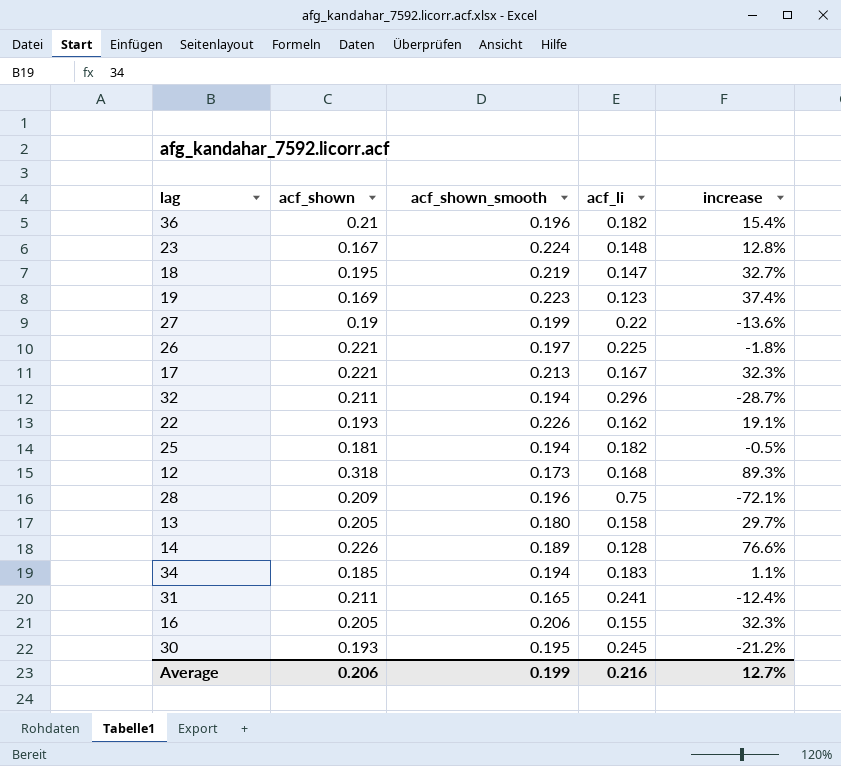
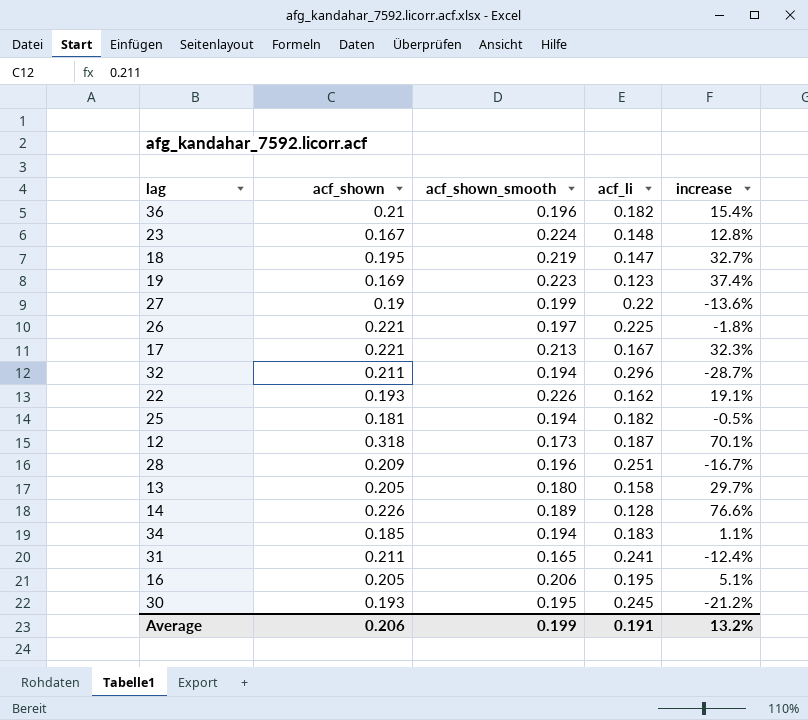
12 | acf_li: 0.168 -> 0.187
12 | increase: 89.3% -> 70.1%
28 | acf_li: 0.75 -> 0.251
28 | increase: -72.1% -> -16.7%
16 | acf_li: 0.155 -> 0.195
16 | increase: 32.3% -> 5.1%
Average | acf_li: 0.216 -> 0.191
Average | increase: 12.7% -> 13.2%

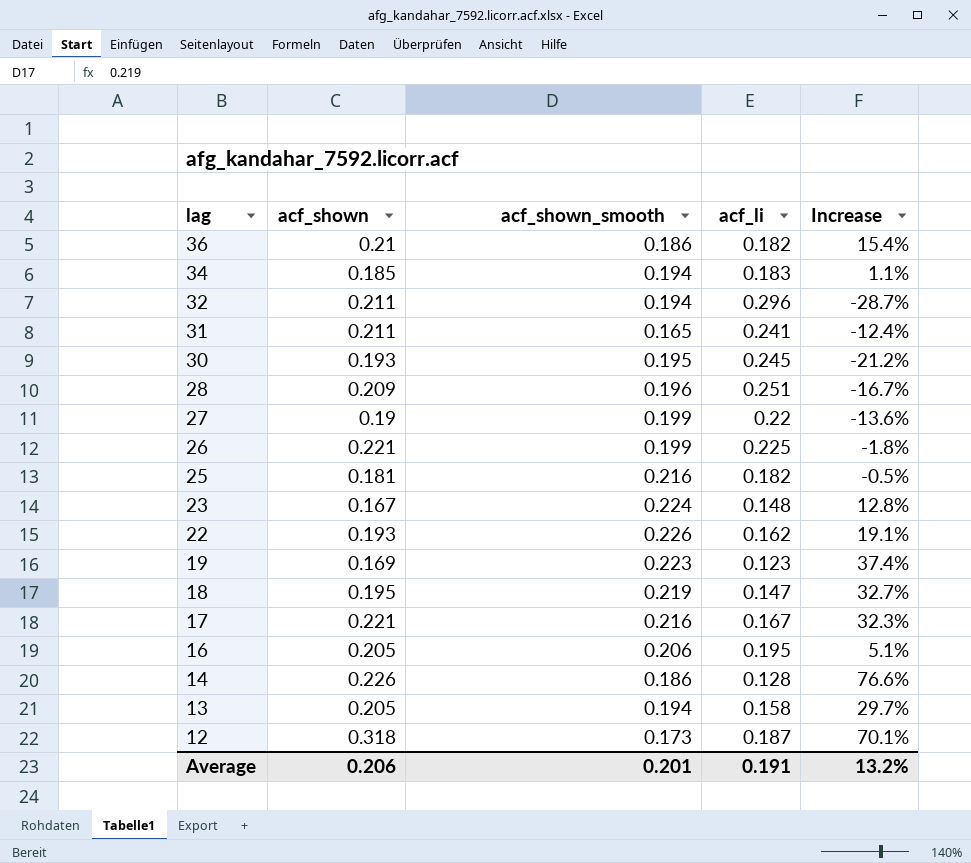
row order: none -> lag descending
column name: increase -> Increase
36 | acf_shown_smooth: 0.196 -> 0.186
26 | acf_shown_smooth: 0.197 -> 0.199
25 | acf_shown_smooth: 0.194 -> 0.216
17 | acf_shown_smooth: 0.213 -> 0.216
14 | acf_shown_smooth: 0.189 -> 0.186
13 | acf_shown_smooth: 0.180 -> 0.194
Average | acf_shown_smooth: 0.199 -> 0.201

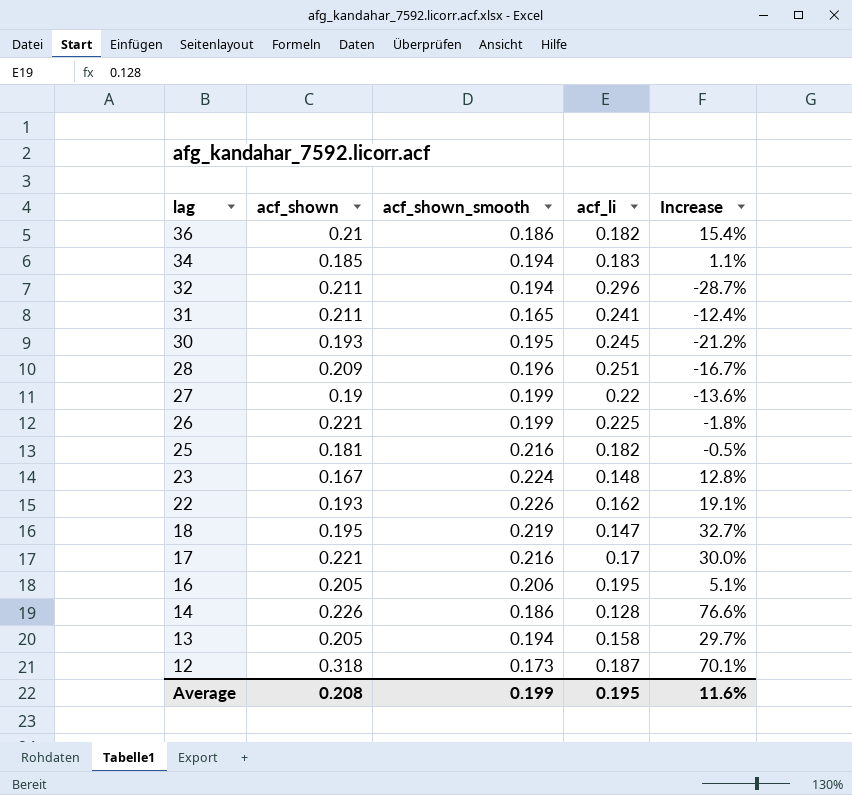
row 19: 0.169 | 0.223 | 0.123 | 37.4% -> none
17 | acf_li: 0.167 -> 0.17
17 | Increase: 32.3% -> 30.0%
Average | acf_shown: 0.206 -> 0.208
Average | acf_shown_smooth: 0.201 -> 0.199
Average | acf_li: 0.191 -> 0.195
Average | Increase: 13.2% -> 11.6%

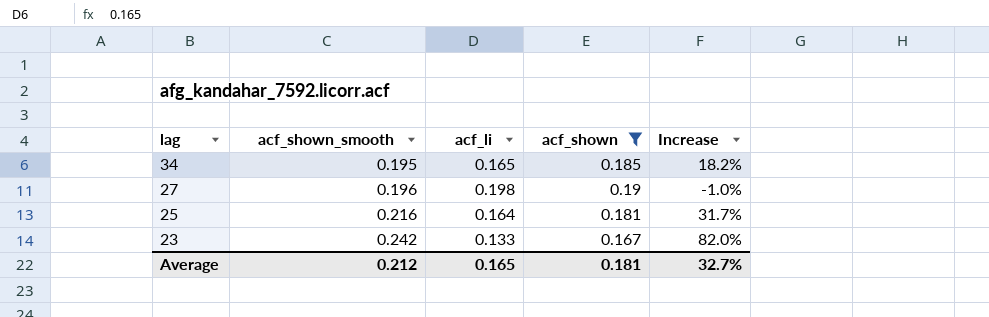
filter: none -> acf_shown <= 0.19
column acf_shown | position: 2 -> 4
column Increase | formula: ([acf_shown] - [acf_li]) / [acf_li] -> ([acf_shown_smooth] - [acf_li]) / [acf_li]
34 | acf_shown_smooth: 0.194 -> 0.195
34 | acf_li: 0.183 -> 0.165
27 | acf_shown_smooth: 0.199 -> 0.196
27 | acf_li: 0.22 -> 0.198
25 | acf_li: 0.182 -> 0.164
23 | acf_shown_smooth: 0.224 -> 0.242
23 | acf_li: 0.148 -> 0.133
Average | acf_shown_smooth: 0.199 -> 0.212
Average | acf_li: 0.195 -> 0.165
Average | acf_shown: 0.208 -> 0.181
Average | Increase: 11.6% -> 32.7%

